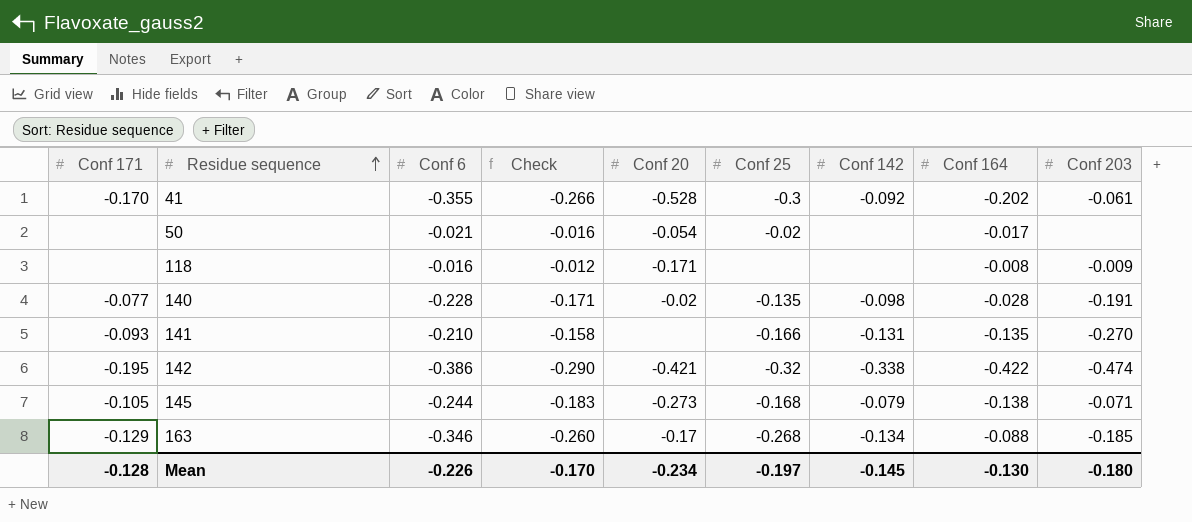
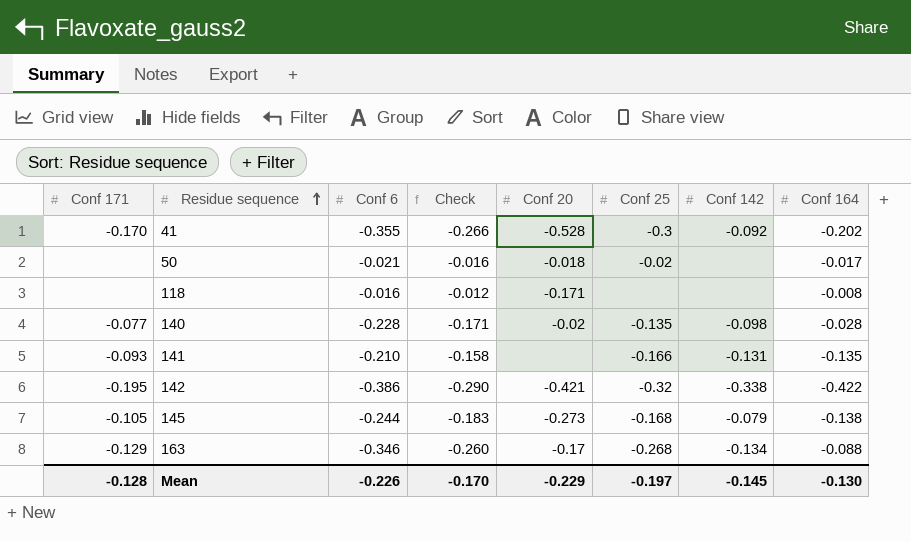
column Conf 203 | position: 9 -> none
50 | Conf 20: -0.054 -> -0.018
Mean | Conf 20: -0.234 -> -0.229

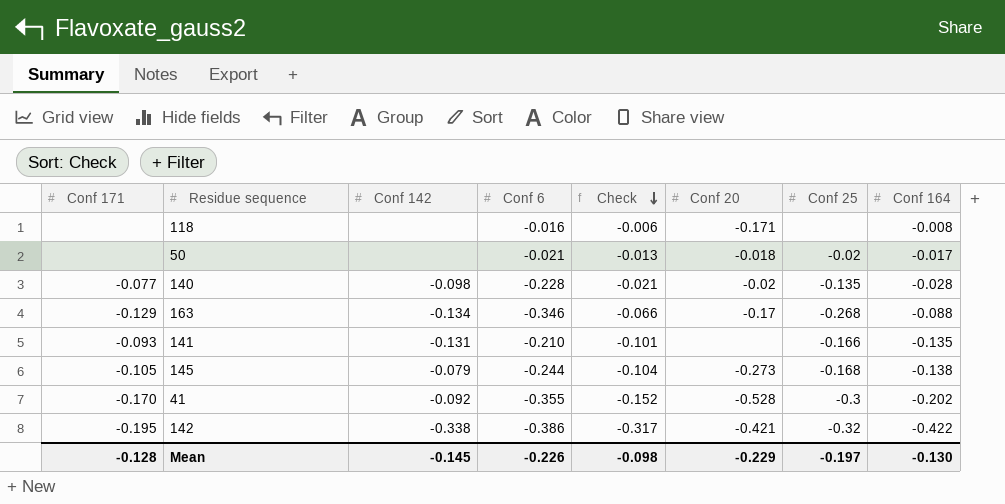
row order: Residue sequence ascending -> Check descending
column Conf 142 | position: 7 -> 3
column Check | formula: [Conf 6] * 0.75 -> [Conf 164] * 0.75
Mean | Check: -0.170 -> -0.098

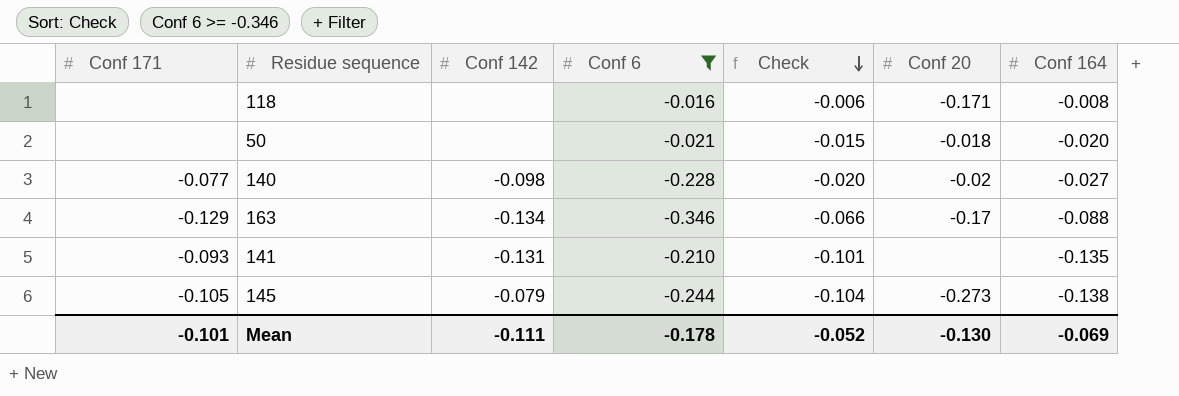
filter: none -> Conf 6 >= -0.346
column Conf 25 | position: 7 -> none
50 | Check: -0.013 -> -0.015
50 | Conf 164: -0.017 -> -0.020
140 | Check: -0.021 -> -0.020
140 | Conf 164: -0.028 -> -0.027
Mean | Conf 171: -0.128 -> -0.101
Mean | Conf 142: -0.145 -> -0.111
Mean | Conf 6: -0.226 -> -0.178
Mean | Check: -0.098 -> -0.052
Mean | Conf 20: -0.229 -> -0.130
Mean | Conf 164: -0.130 -> -0.069

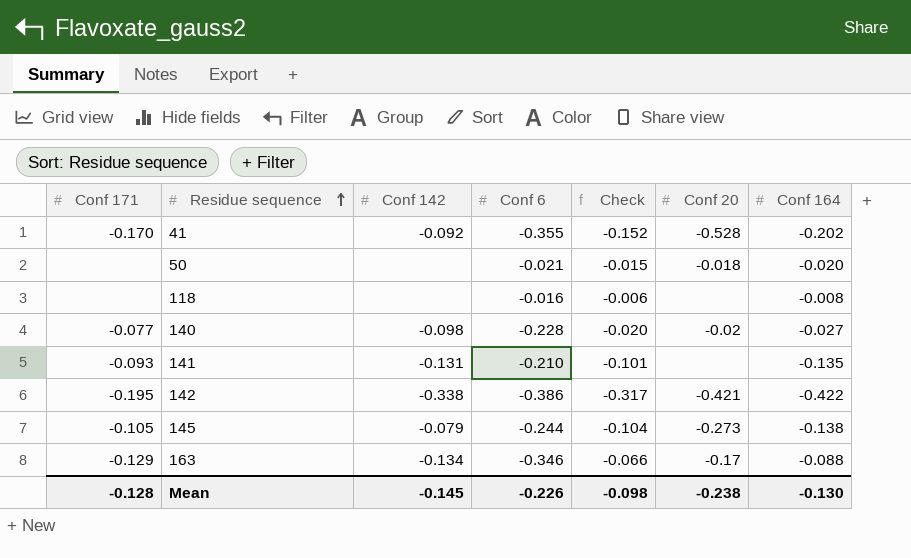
filter: Conf 6 >= -0.346 -> none
row order: Check descending -> Residue sequence ascending
118 | Conf 20: -0.171 -> none
Mean | Conf 171: -0.101 -> -0.128
Mean | Conf 142: -0.111 -> -0.145
Mean | Conf 6: -0.178 -> -0.226
Mean | Check: -0.052 -> -0.098
Mean | Conf 20: -0.130 -> -0.238
Mean | Conf 164: -0.069 -> -0.130

